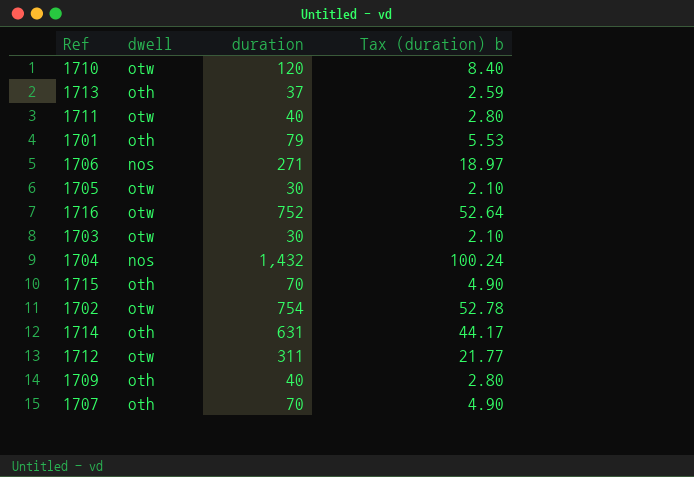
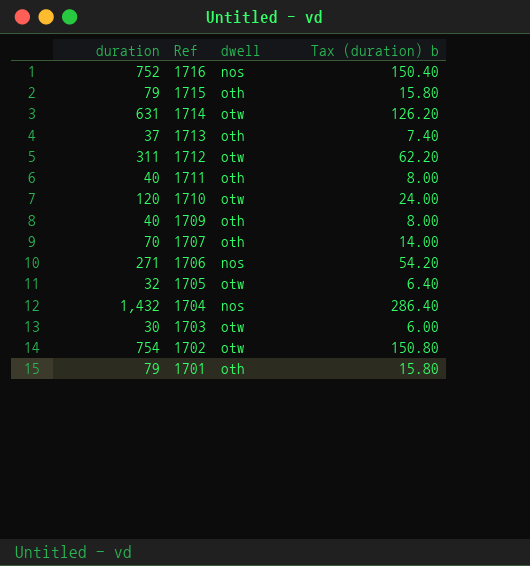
row order: none -> Ref descending
column duration | position: 3 -> 1
column Tax (duration) b | formula: [duration] * 0.07 -> [duration] * 0.2
1716 | dwell: otw -> nos
1715 | duration: 70 -> 79
1714 | dwell: oth -> otw
1711 | dwell: otw -> oth
1705 | duration: 30 -> 32

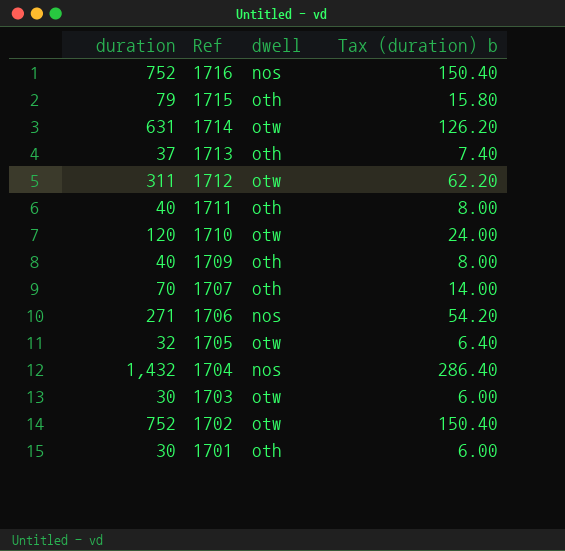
1702 | duration: 754 -> 752
1702 | Tax (duration) b: 150.80 -> 150.40
1701 | duration: 79 -> 30
1701 | Tax (duration) b: 15.80 -> 6.00

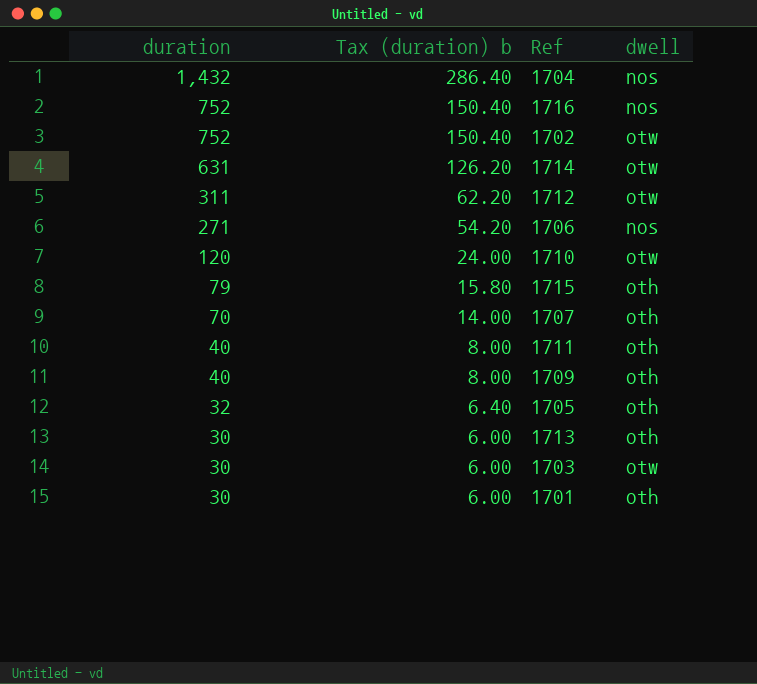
row order: Ref descending -> duration descending
column Tax (duration) b | position: 4 -> 2
1705 | dwell: otw -> oth
1713 | duration: 37 -> 30
1713 | Tax (duration) b: 7.40 -> 6.00

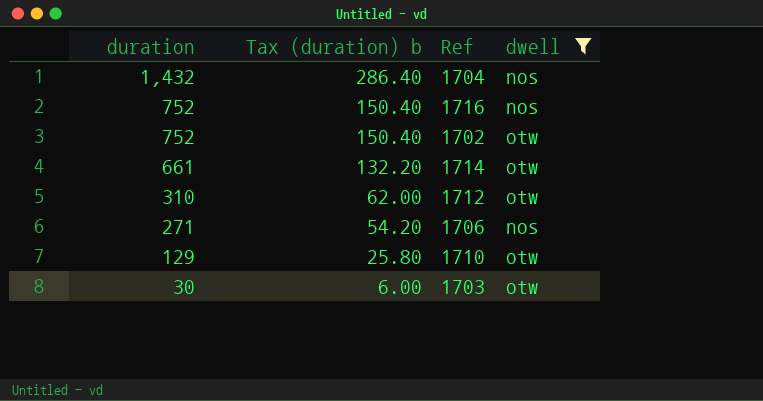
filter: none -> dwell != oth
1714 | duration: 631 -> 661
1714 | Tax (duration) b: 126.20 -> 132.20
1712 | duration: 311 -> 310
1712 | Tax (duration) b: 62.20 -> 62.00
1710 | duration: 120 -> 129
1710 | Tax (duration) b: 24.00 -> 25.80

